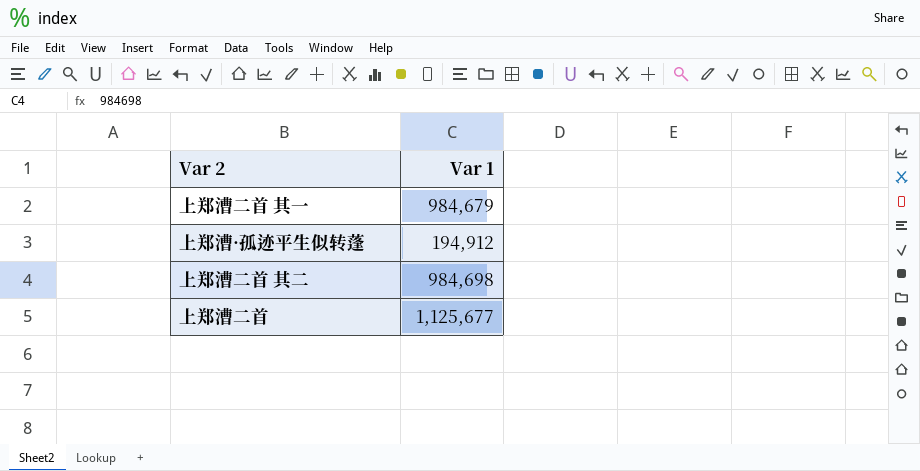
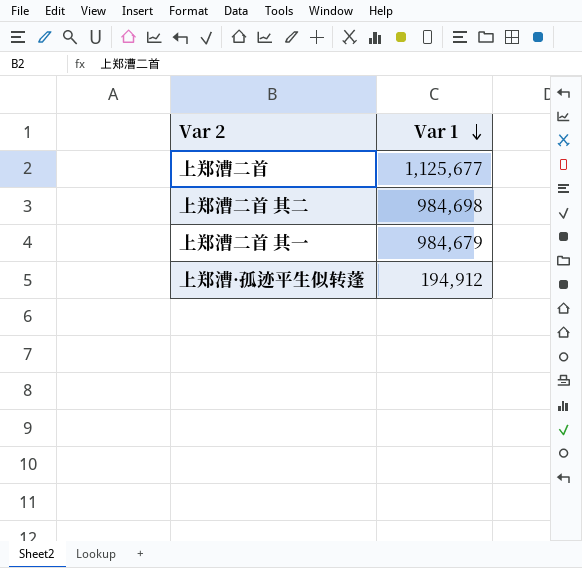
row order: none -> Var 1 descending

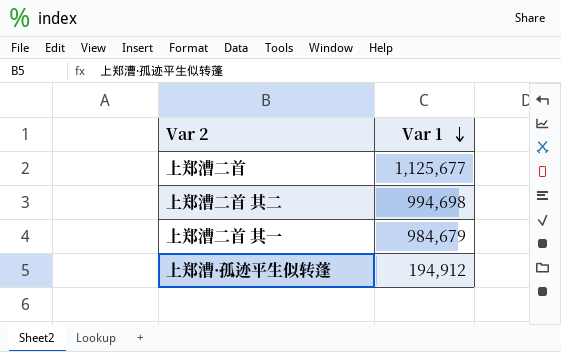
上郑漕二首 其二 | Var 1: 984,698 -> 994,698

